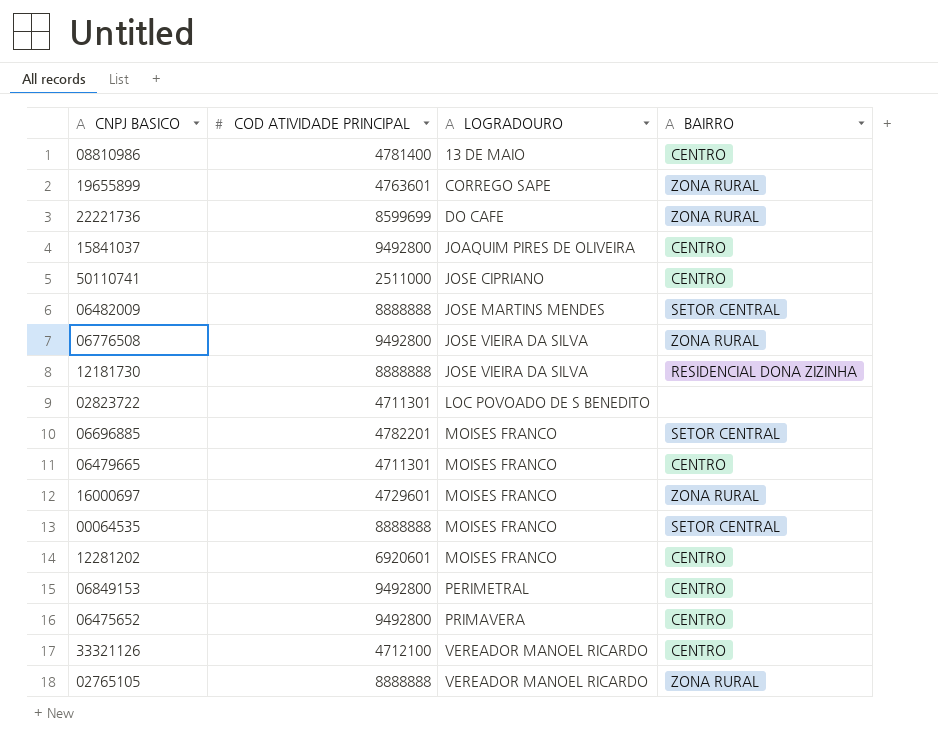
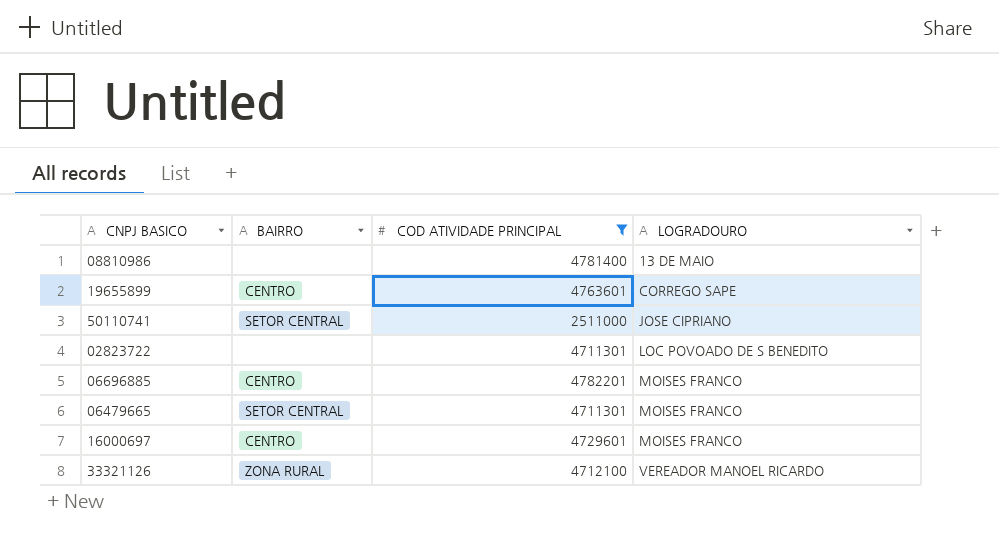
filter: none -> COD ATIVIDADE PRINCIPAL <= 4782201
column BAIRRO | position: 4 -> 2
08810986 | BAIRRO: CENTRO -> none
19655899 | BAIRRO: ZONA RURAL -> CENTRO
50110741 | BAIRRO: CENTRO -> SETOR CENTRAL
06696885 | BAIRRO: SETOR CENTRAL -> CENTRO
06479665 | BAIRRO: CENTRO -> SETOR CENTRAL
16000697 | BAIRRO: ZONA RURAL -> CENTRO
33321126 | BAIRRO: CENTRO -> ZONA RURAL

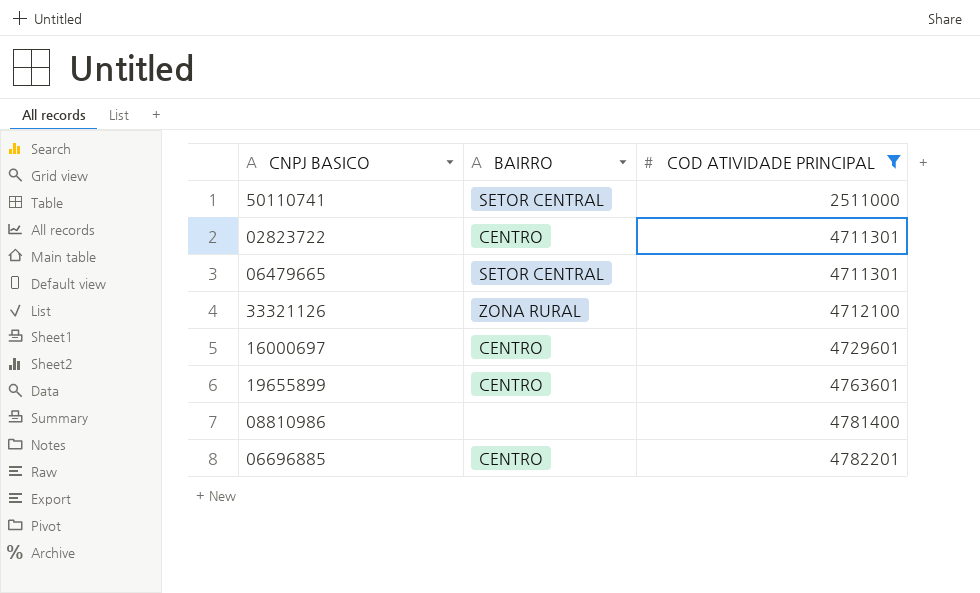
row order: LOGRADOURO ascending -> COD ATIVIDADE PRINCIPAL ascending
column LOGRADOURO | position: 4 -> none
02823722 | BAIRRO: none -> CENTRO

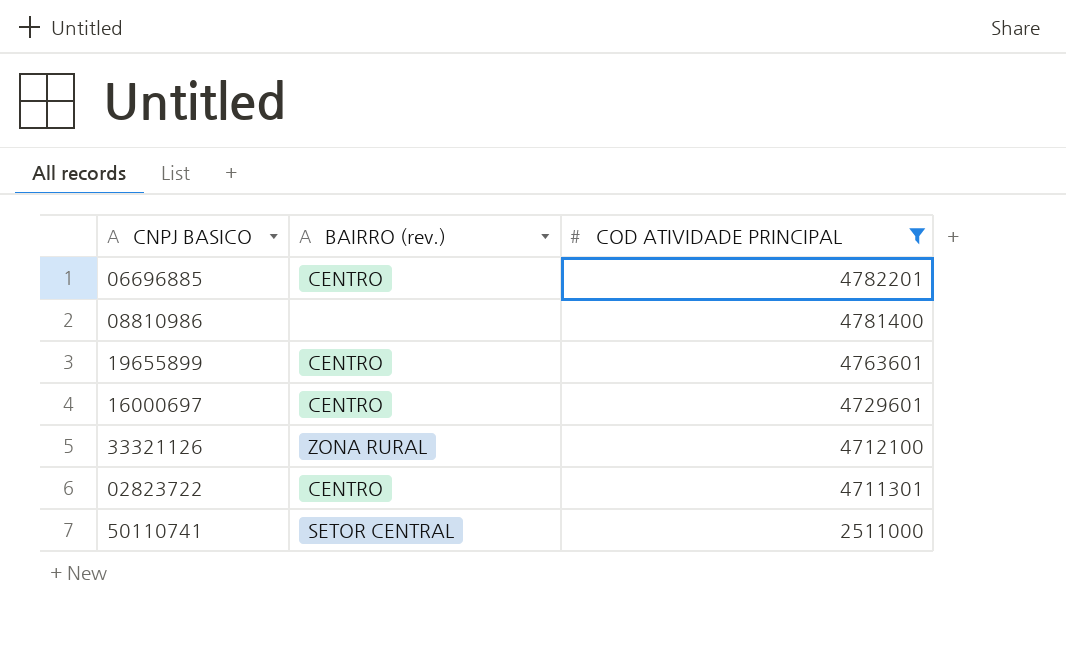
row order: COD ATIVIDADE PRINCIPAL ascending -> COD ATIVIDADE PRINCIPAL descending
column name: BAIRRO -> BAIRRO (rev.)
row 06479665: SETOR CENTRAL | 4711301 -> none

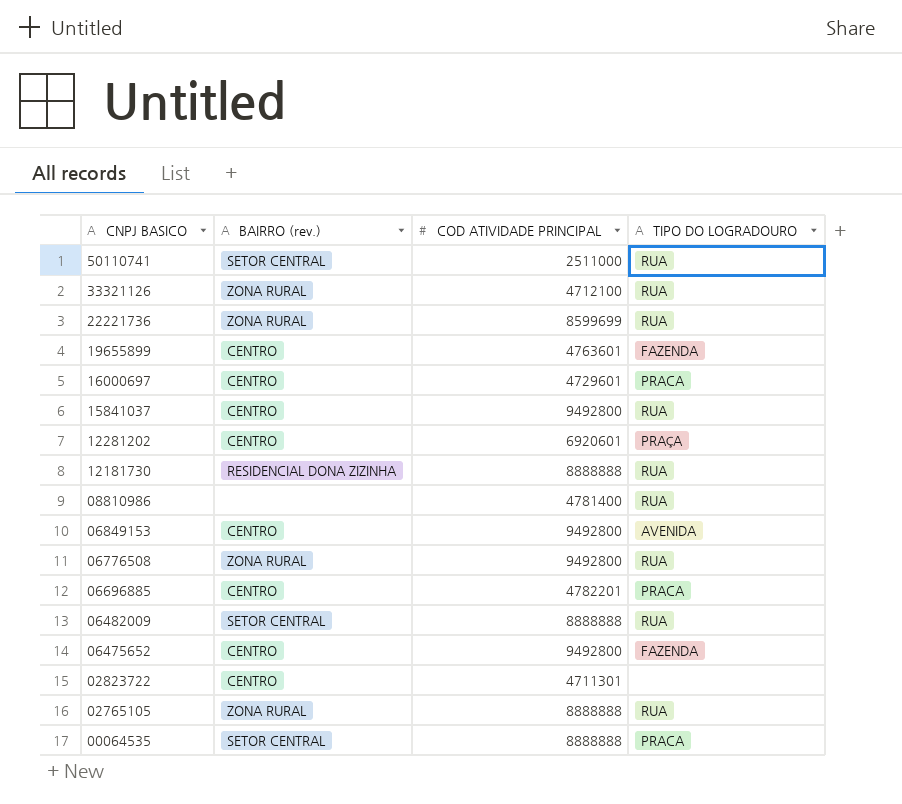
filter: COD ATIVIDADE PRINCIPAL <= 4782201 -> none
row order: COD ATIVIDADE PRINCIPAL descending -> CNPJ BASICO descending
column TIPO DO LOGRADOURO | position: none -> 4

